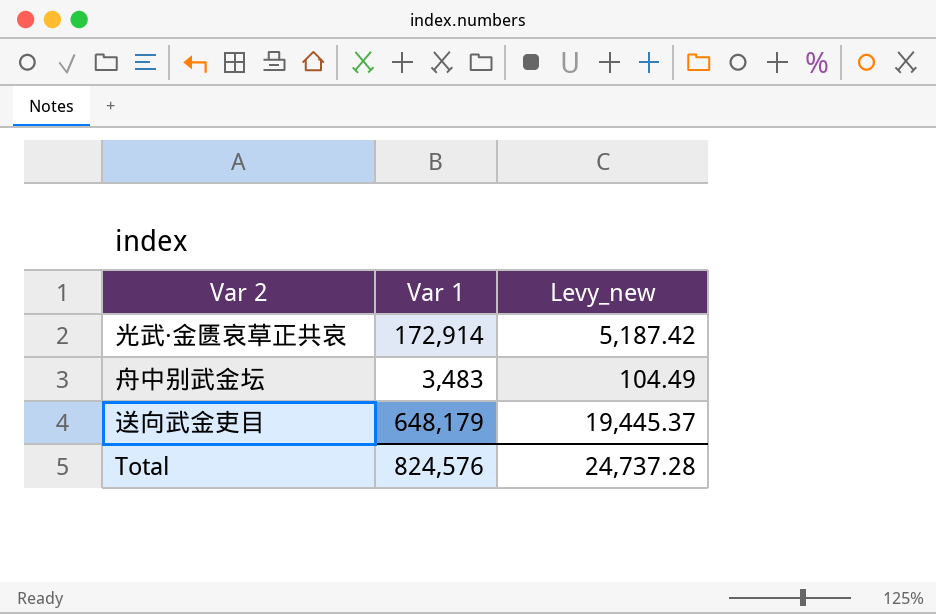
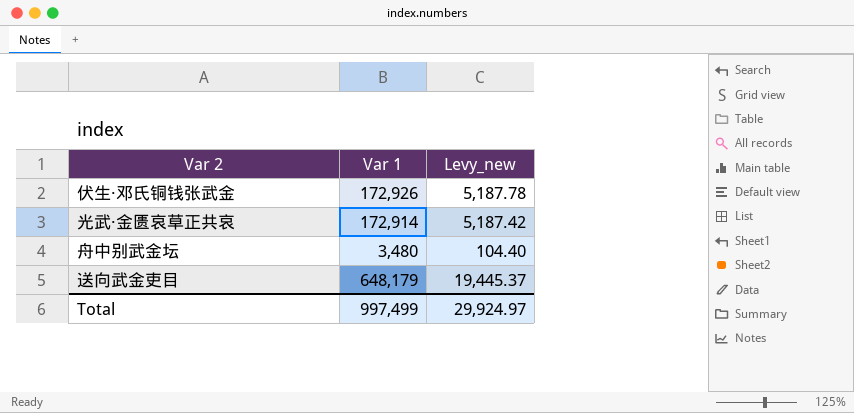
row 伏生·邓氏铜钱张武金: none -> 172,926 | 5,187.78
舟中别武金坛 | Var 1: 3,483 -> 3,480
舟中别武金坛 | Levy_new: 104.49 -> 104.40
Total | Var 1: 824,576 -> 997,499
Total | Levy_new: 24,737.28 -> 29,924.97

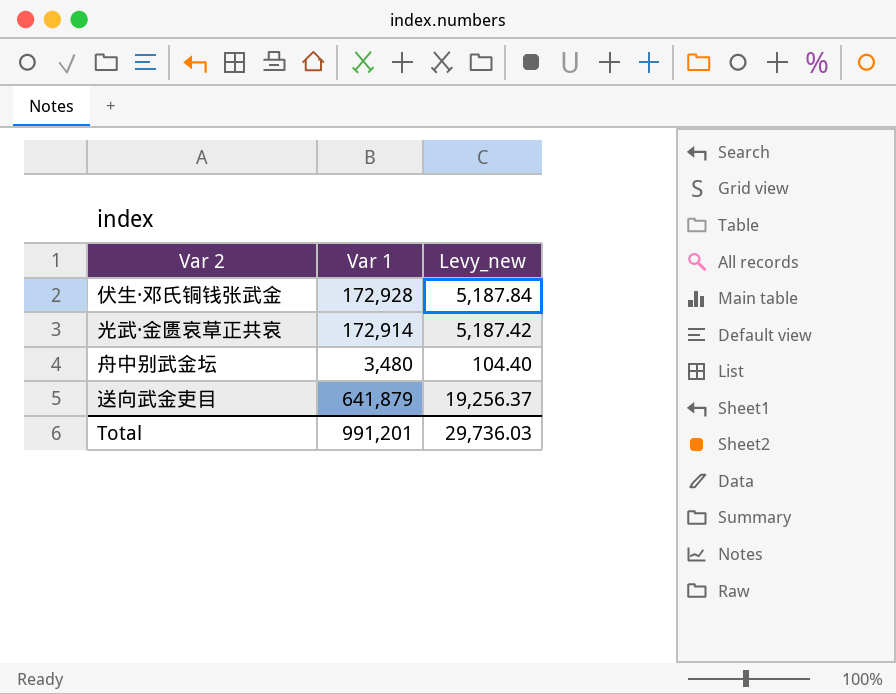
伏生·邓氏铜钱张武金 | Var 1: 172,926 -> 172,928
伏生·邓氏铜钱张武金 | Levy_new: 5,187.78 -> 5,187.84
送向武金吏目 | Var 1: 648,179 -> 641,879
送向武金吏目 | Levy_new: 19,445.37 -> 19,256.37
Total | Var 1: 997,499 -> 991,201
Total | Levy_new: 29,924.97 -> 29,736.03

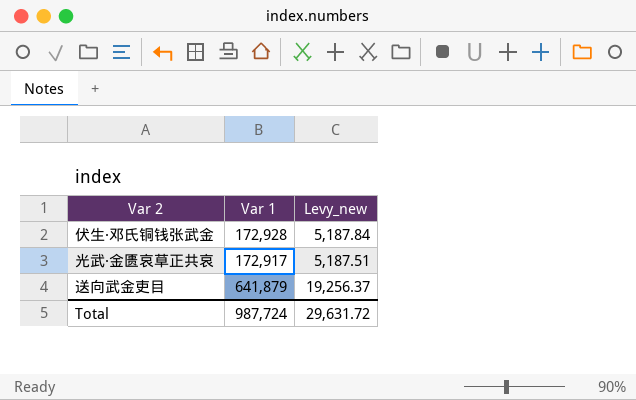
row 舟中别武金坛: 3,480 | 104.40 -> none
光武·金匮哀草正共哀 | Var 1: 172,914 -> 172,917
光武·金匮哀草正共哀 | Levy_new: 5,187.42 -> 5,187.51
Total | Var 1: 991,201 -> 987,724
Total | Levy_new: 29,736.03 -> 29,631.72

